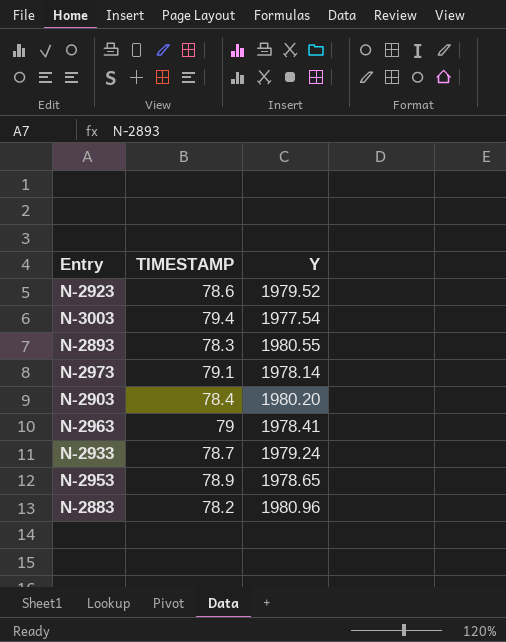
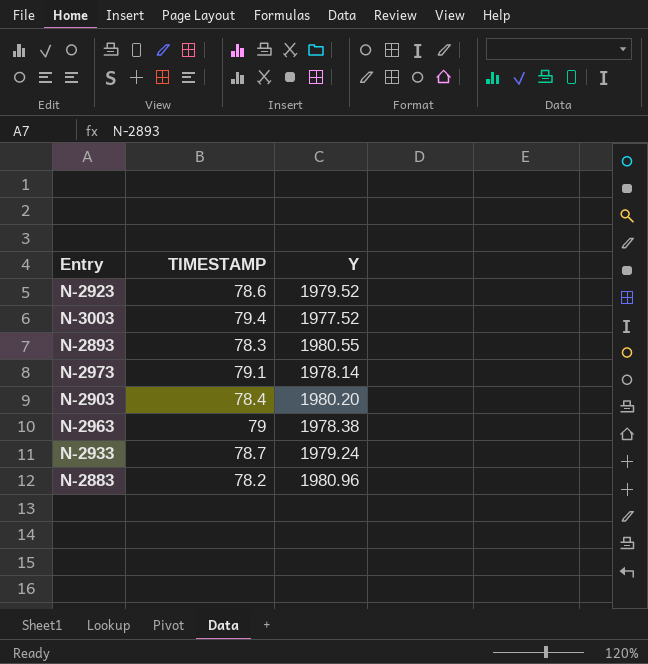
row N-2953: 78.9 | 1978.65 -> none
N-3003 | Y: 1977.54 -> 1977.52
N-2963 | Y: 1978.41 -> 1978.38

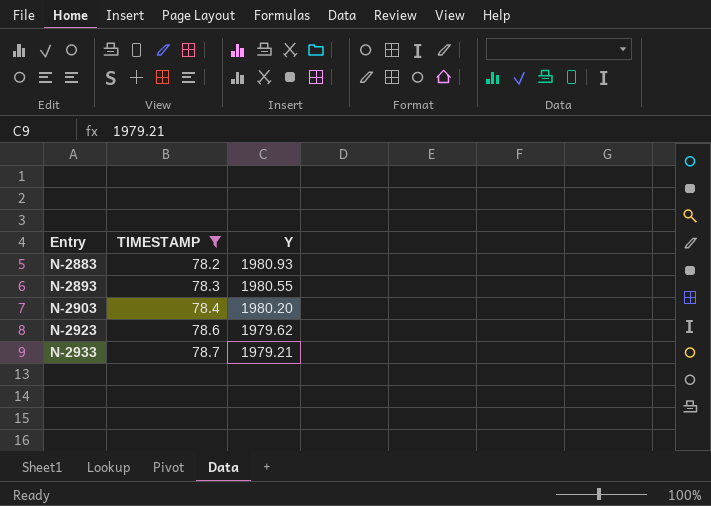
filter: none -> TIMESTAMP <= 78.7
row order: none -> Entry ascending
N-2883 | Y: 1980.96 -> 1980.93
N-2923 | Y: 1979.52 -> 1979.62
N-2933 | Y: 1979.24 -> 1979.21

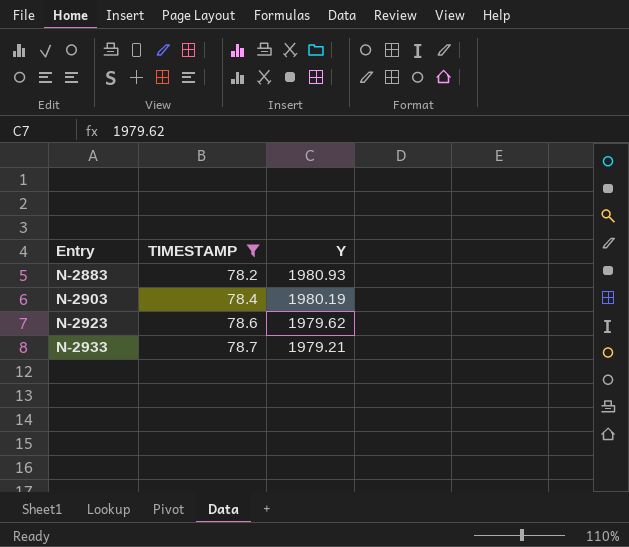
row N-2893: 78.3 | 1980.55 -> none
N-2903 | Y: 1980.20 -> 1980.19

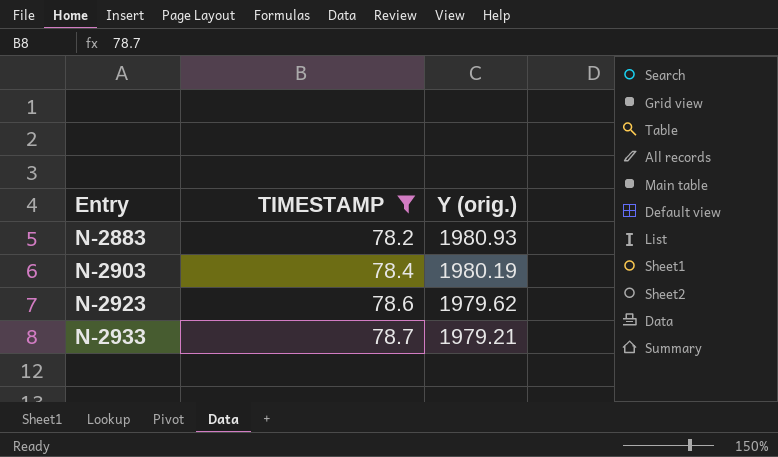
column name: Y -> Y (orig.)

